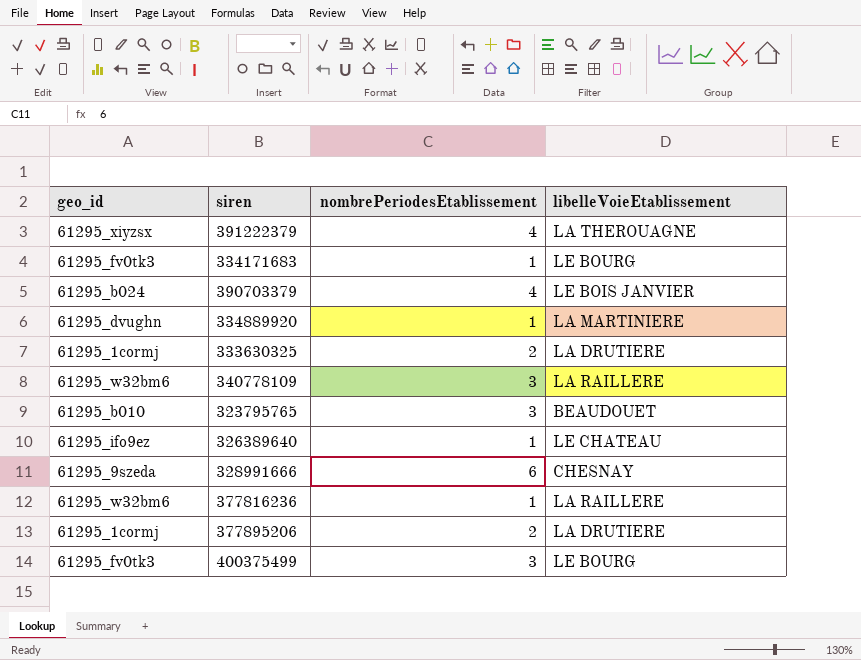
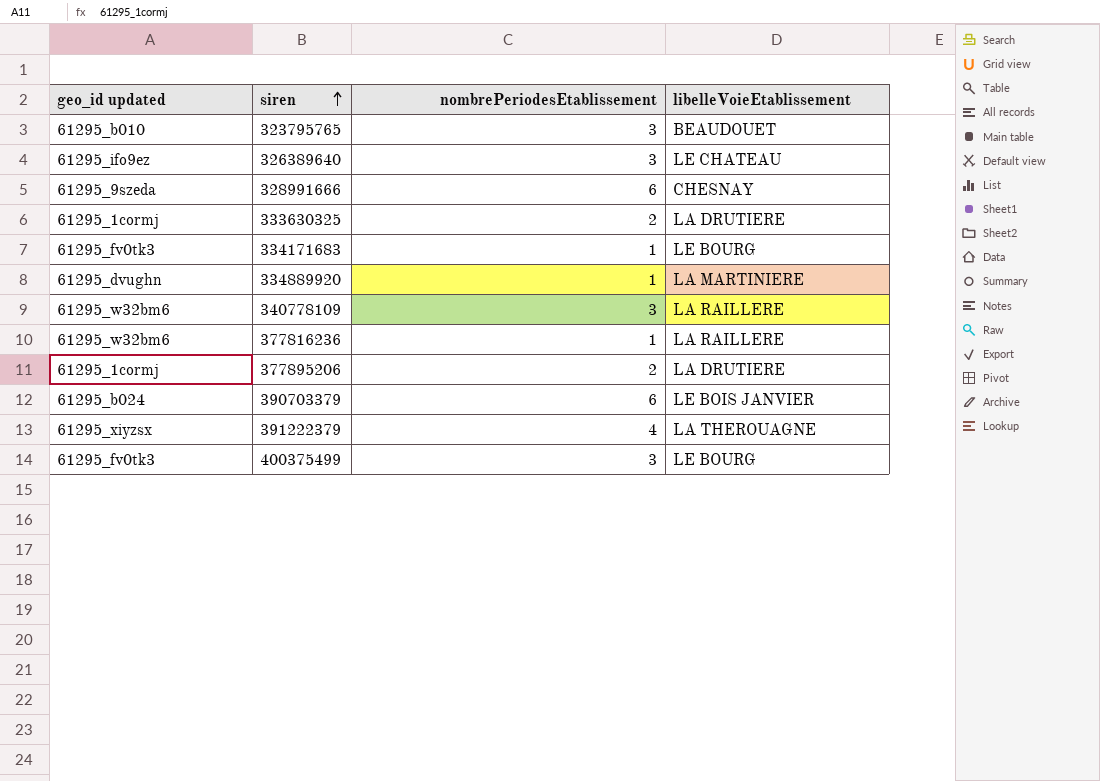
row order: none -> siren ascending
column name: geo_id -> geo_id updated
326389640 | nombrePeriodesEtablissement: 1 -> 3
390703379 | nombrePeriodesEtablissement: 4 -> 6

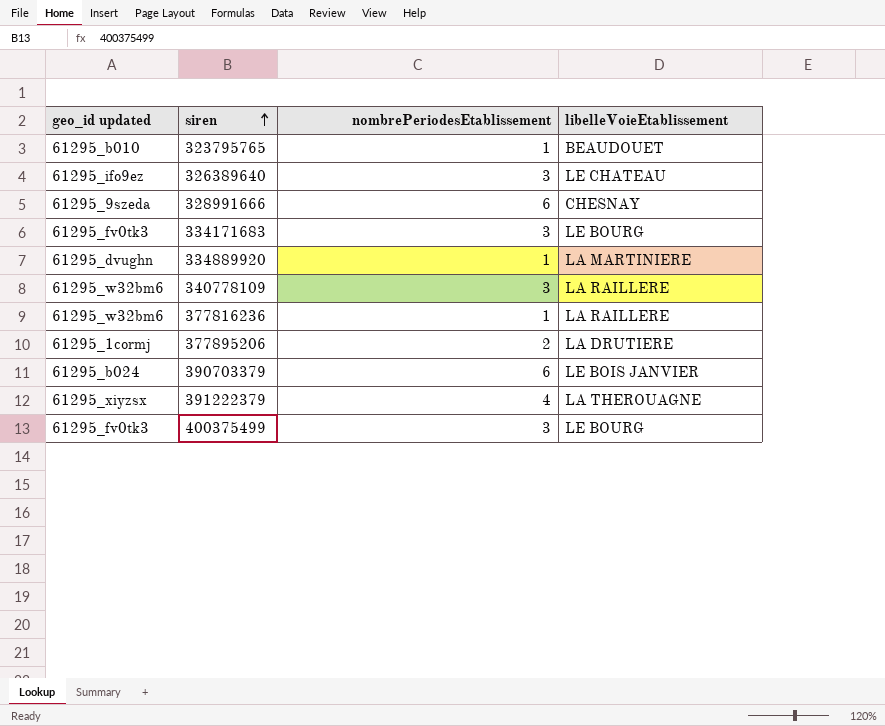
row 333630325: 61295_1cormj | 2 | LA DRUTIERE -> none
323795765 | nombrePeriodesEtablissement: 3 -> 1
334171683 | nombrePeriodesEtablissement: 1 -> 3

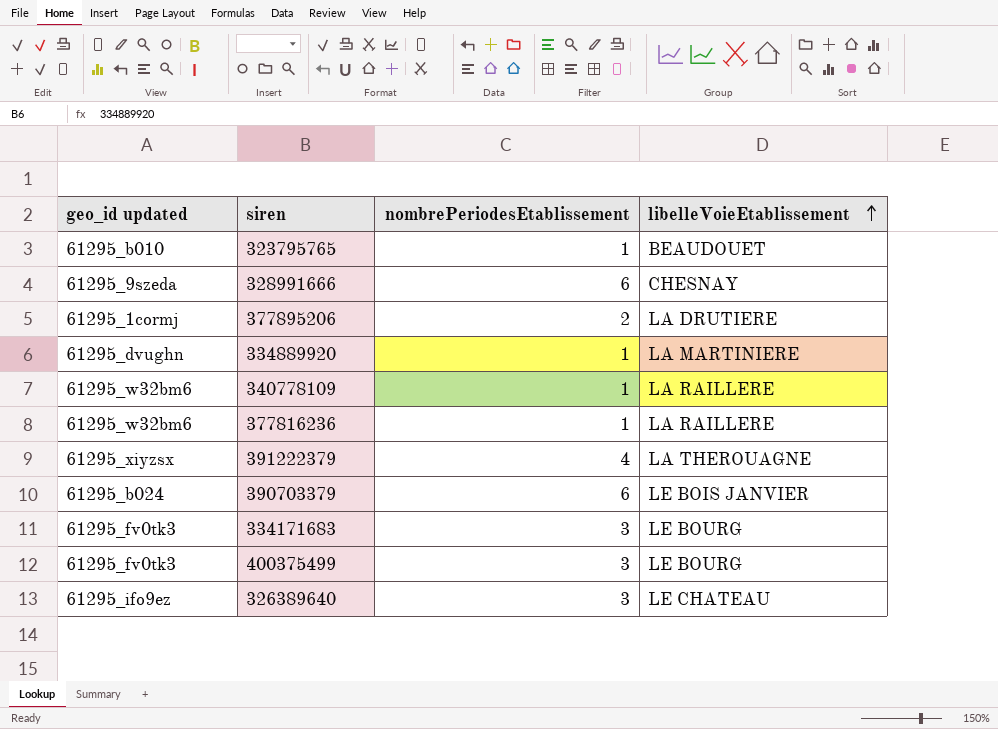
row order: siren ascending -> libelleVoieEtablissement ascending
340778109 | nombrePeriodesEtablissement: 3 -> 1

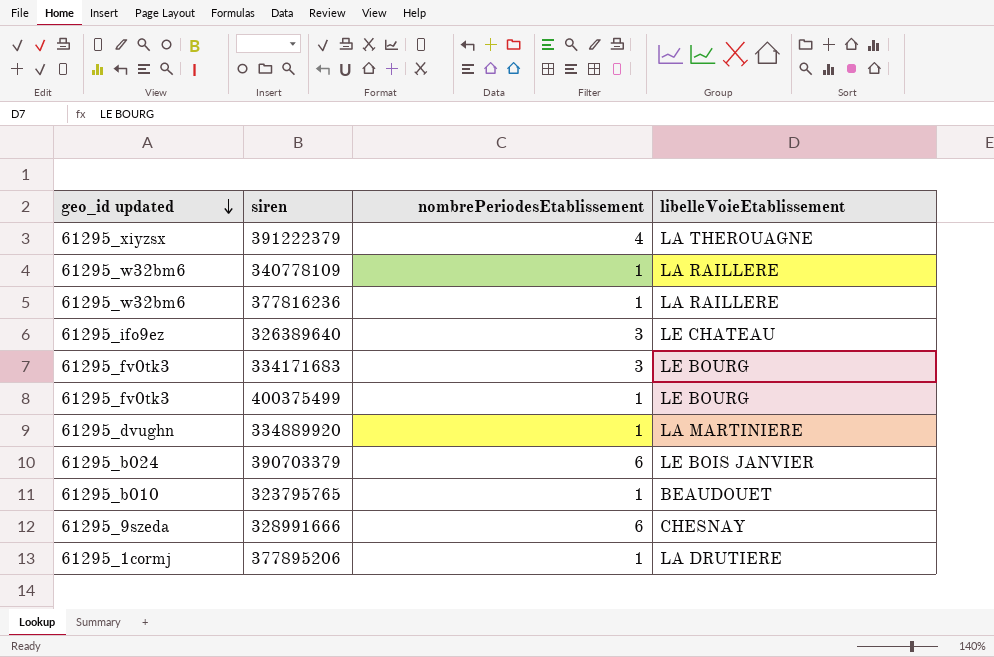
row order: libelleVoieEtablissement ascending -> geo_id updated descending
400375499 | nombrePeriodesEtablissement: 3 -> 1
377895206 | nombrePeriodesEtablissement: 2 -> 1

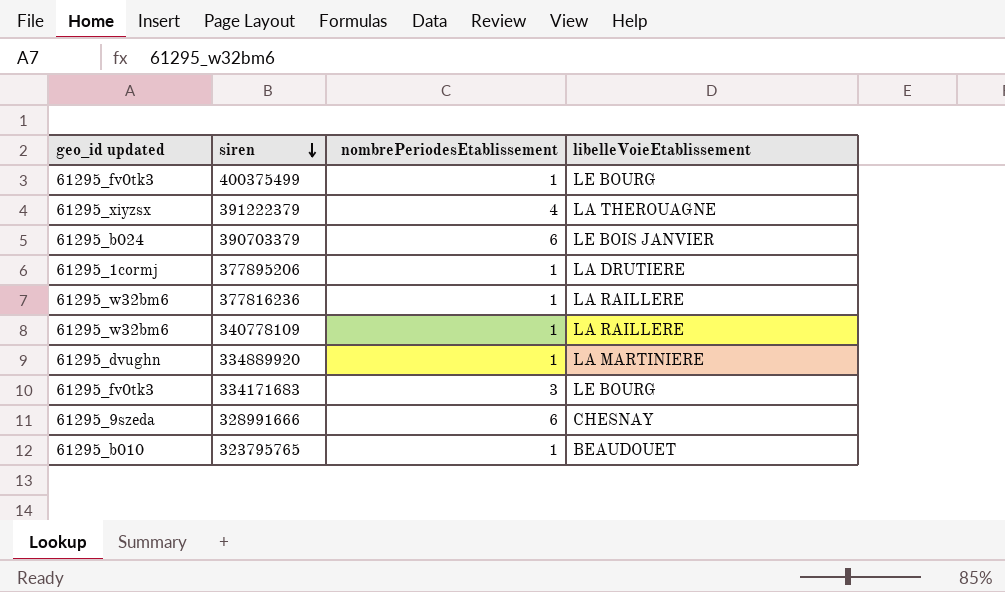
row order: geo_id updated descending -> siren descending
row 326389640: 61295_ifo9ez | 3 | LE CHATEAU -> none

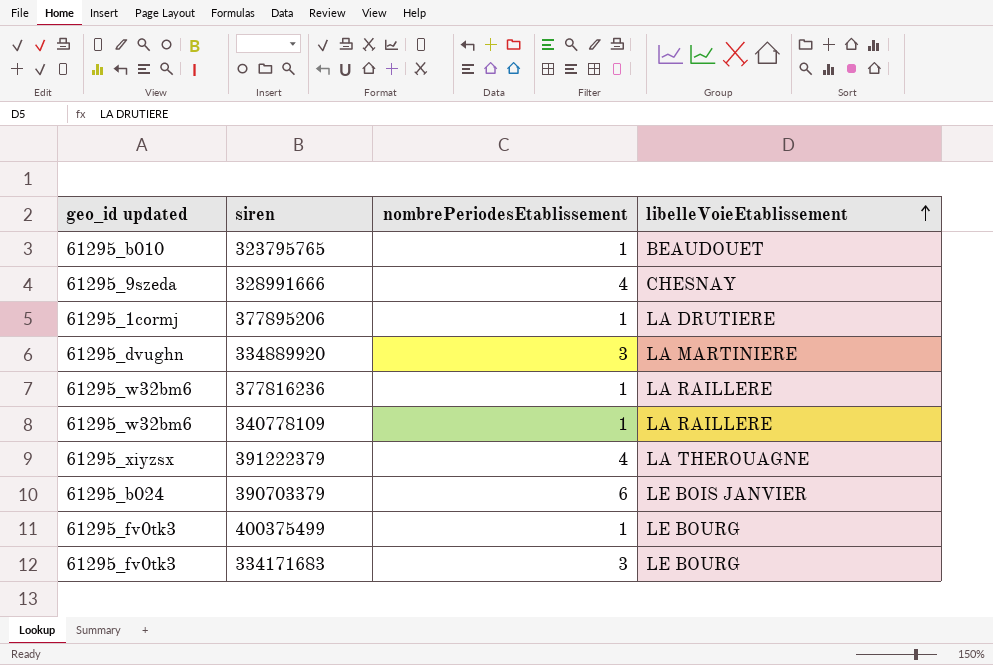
row order: siren descending -> libelleVoieEtablissement ascending
328991666 | nombrePeriodesEtablissement: 6 -> 4
334889920 | nombrePeriodesEtablissement: 1 -> 3

